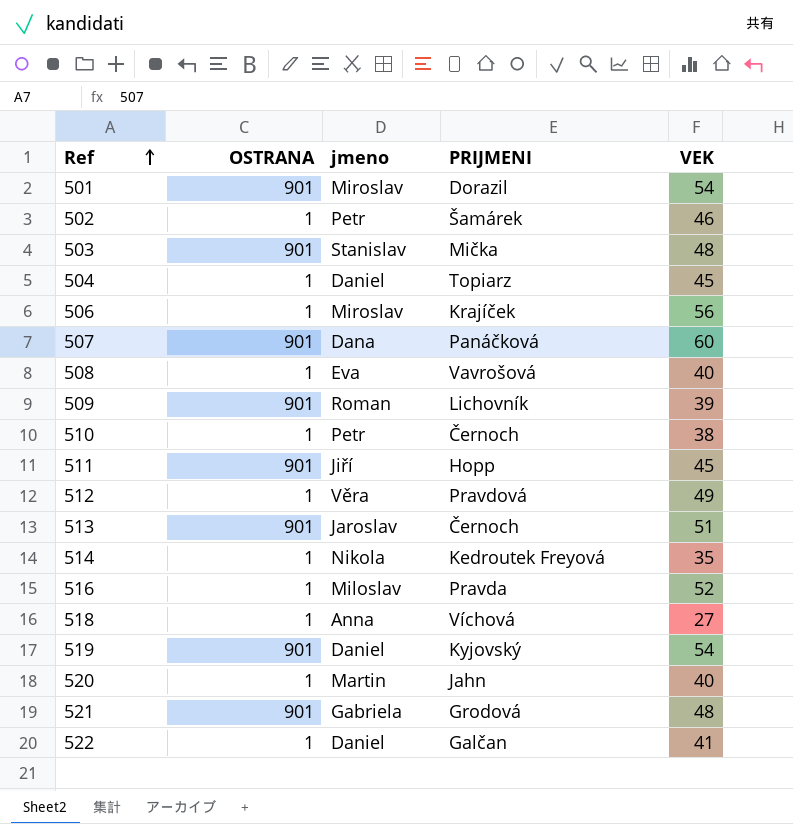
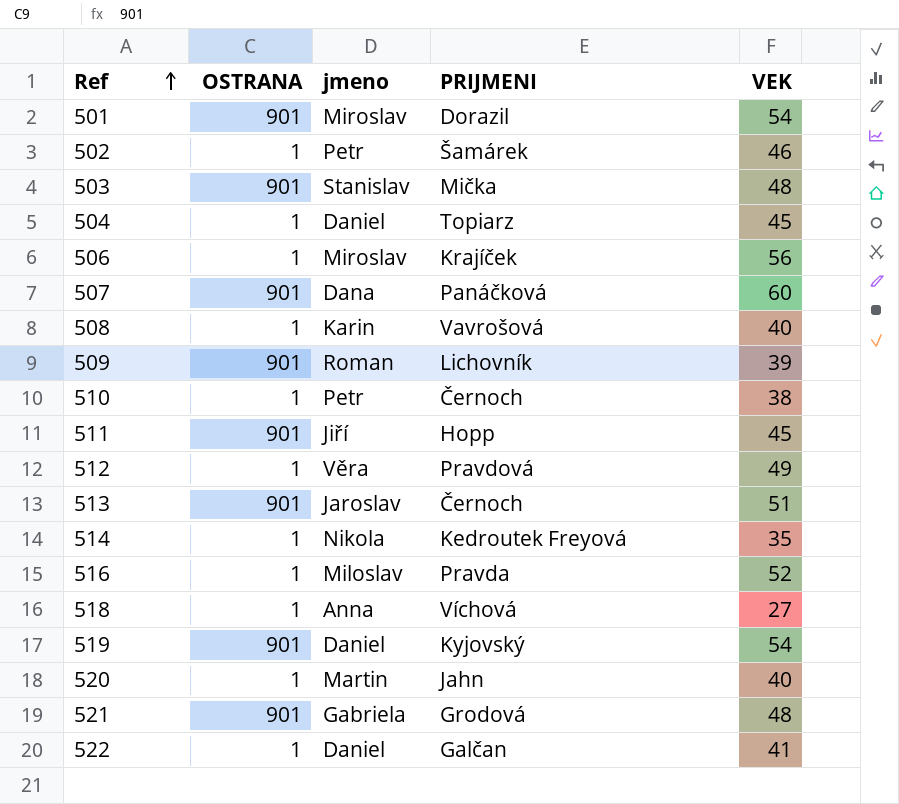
508 | jmeno: Eva -> Karin

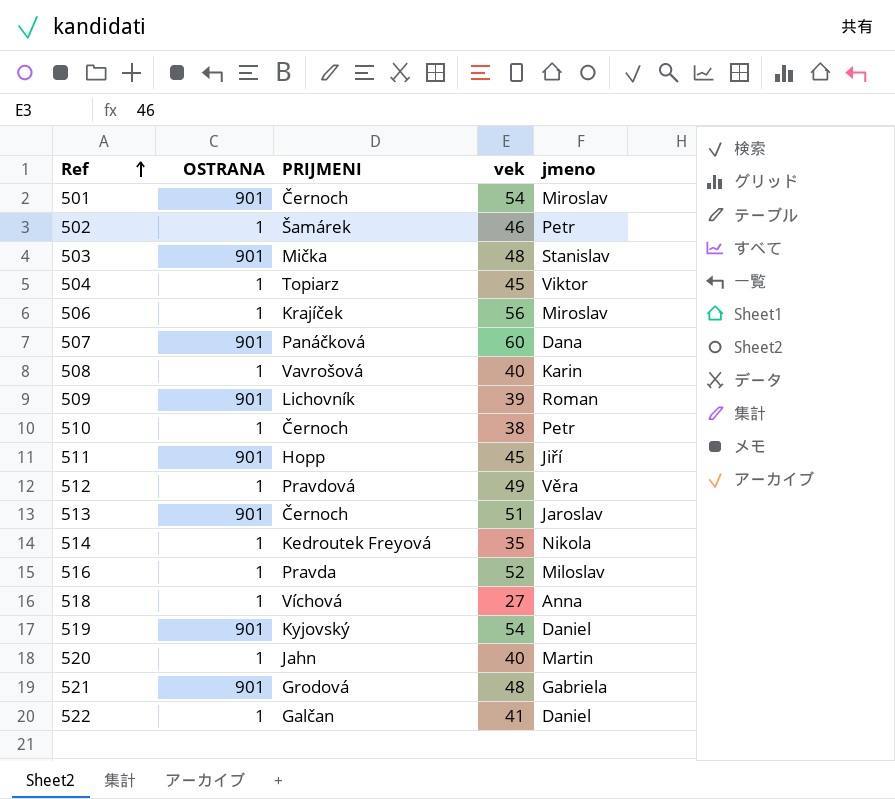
column name: VEK -> vek
column jmeno | position: 3 -> 5
501 | PRIJMENI: Dorazil -> Černoch
504 | jmeno: Daniel -> Viktor

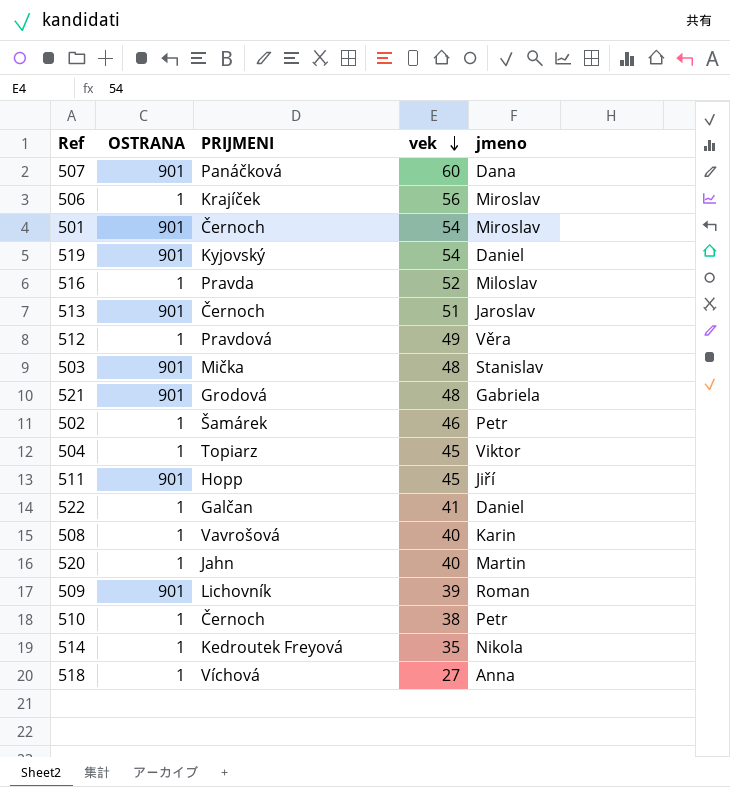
row order: Ref ascending -> vek descending

